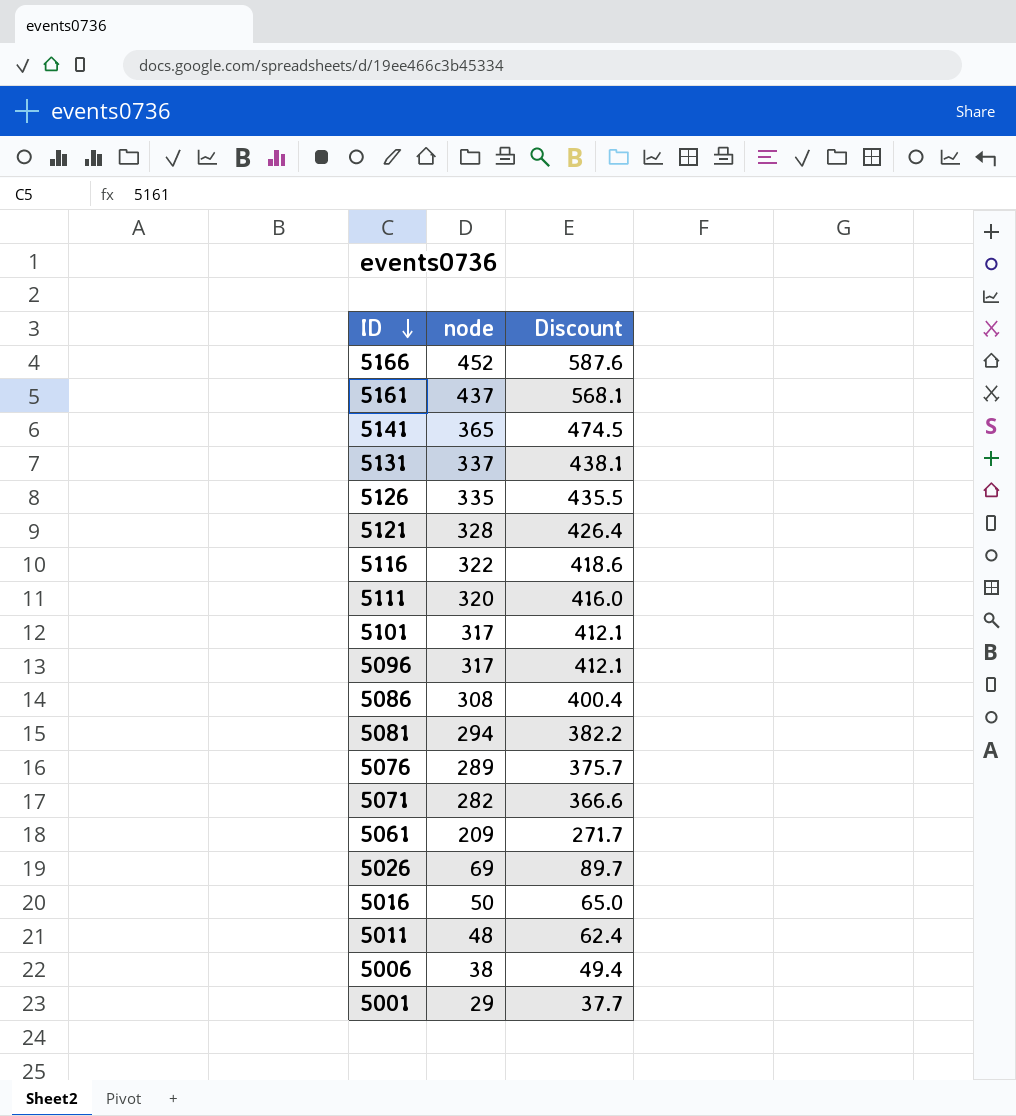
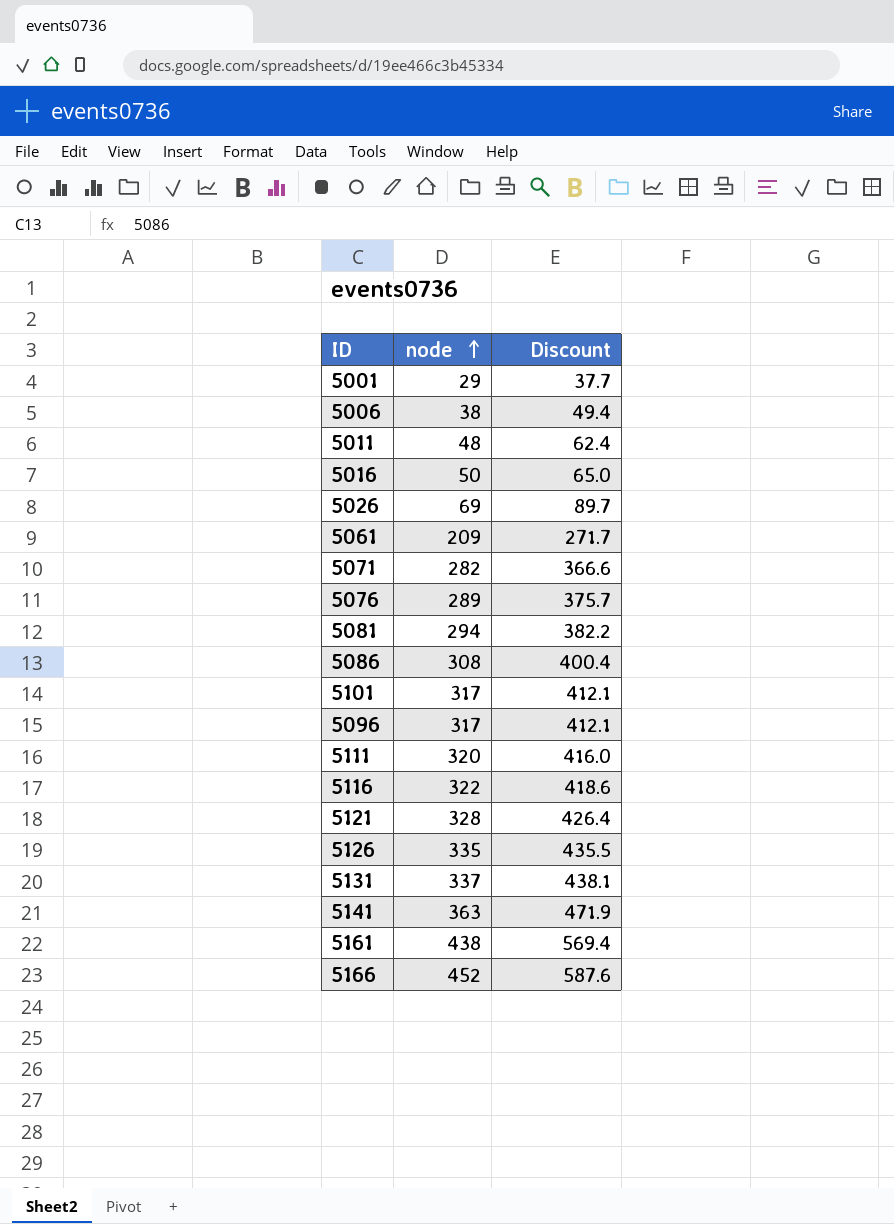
row order: ID descending -> node ascending
5141 | node: 365 -> 363
5141 | Discount: 474.5 -> 471.9
5161 | node: 437 -> 438
5161 | Discount: 568.1 -> 569.4

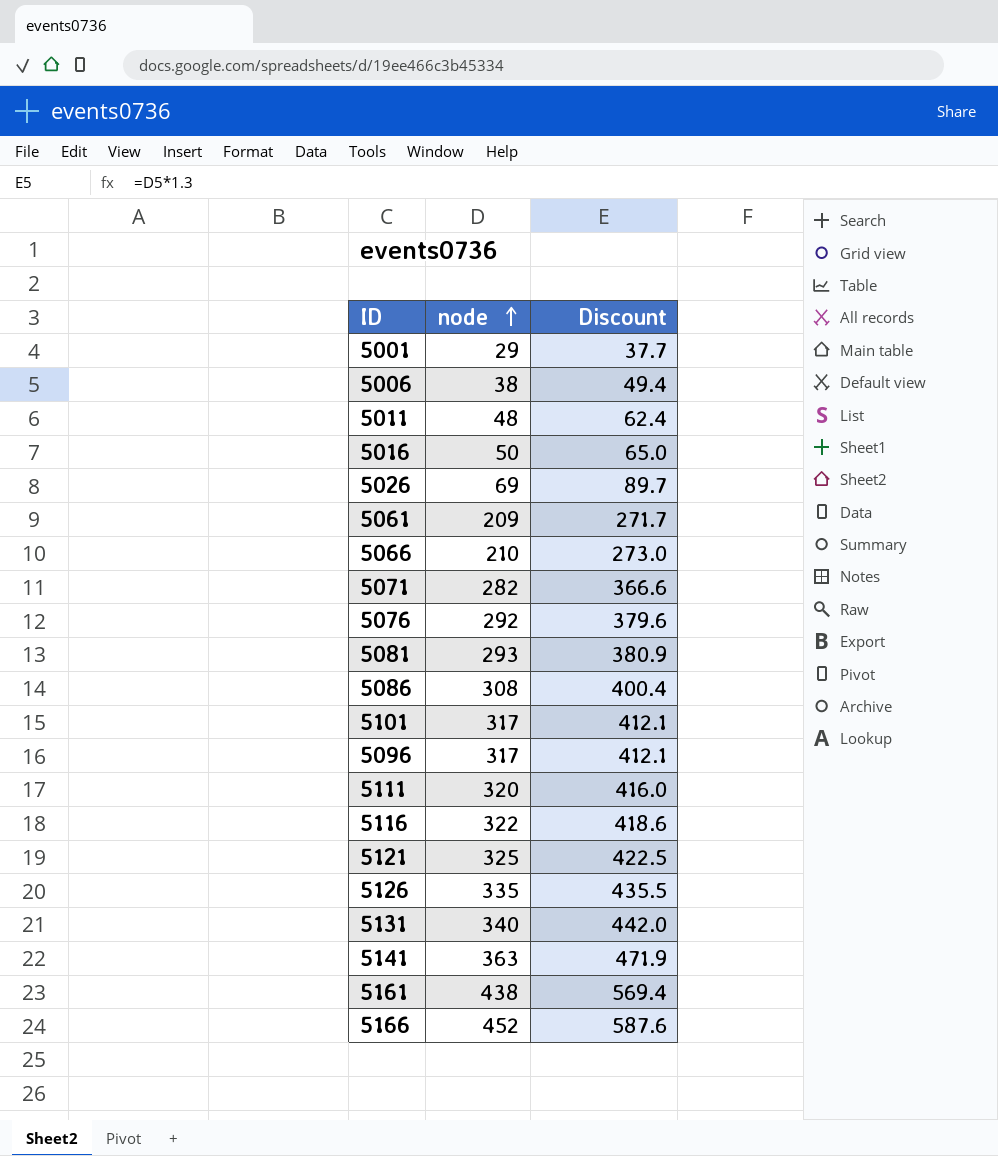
row 5066: none -> 210 | 273.0
5076 | node: 289 -> 292
5076 | Discount: 375.7 -> 379.6
5081 | node: 294 -> 293
5081 | Discount: 382.2 -> 380.9
5121 | node: 328 -> 325
5121 | Discount: 426.4 -> 422.5
5131 | node: 337 -> 340
5131 | Discount: 438.1 -> 442.0

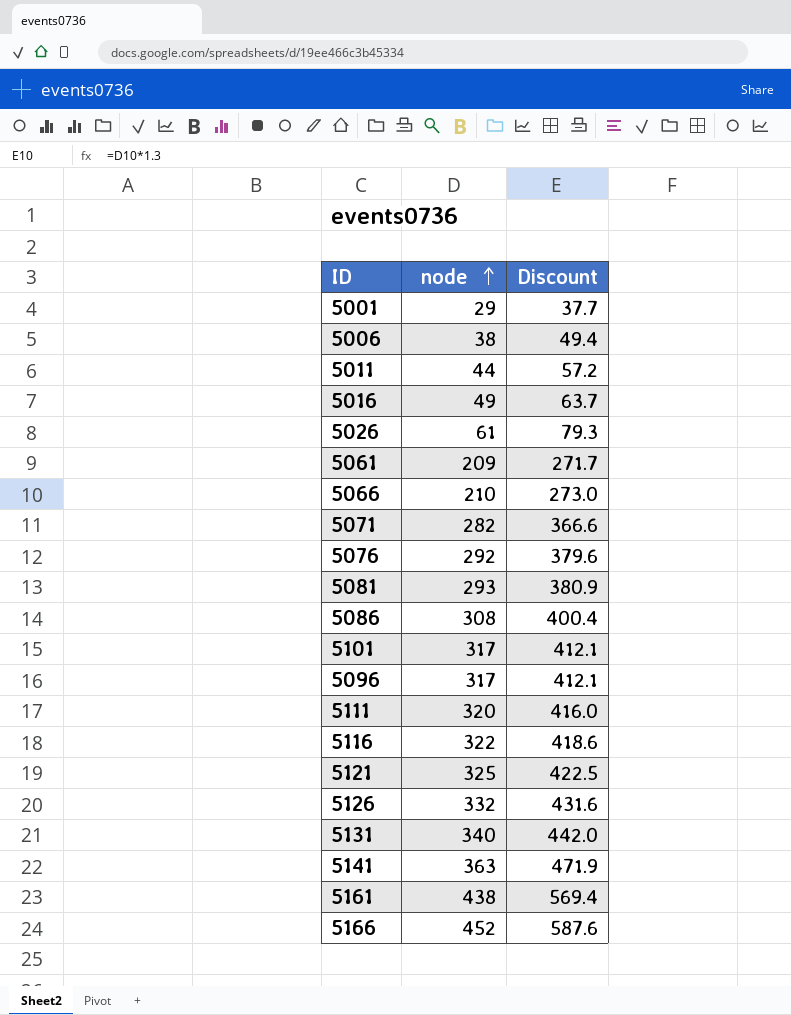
5011 | node: 48 -> 44
5011 | Discount: 62.4 -> 57.2
5016 | node: 50 -> 49
5016 | Discount: 65.0 -> 63.7
5026 | node: 69 -> 61
5026 | Discount: 89.7 -> 79.3
5126 | node: 335 -> 332
5126 | Discount: 435.5 -> 431.6

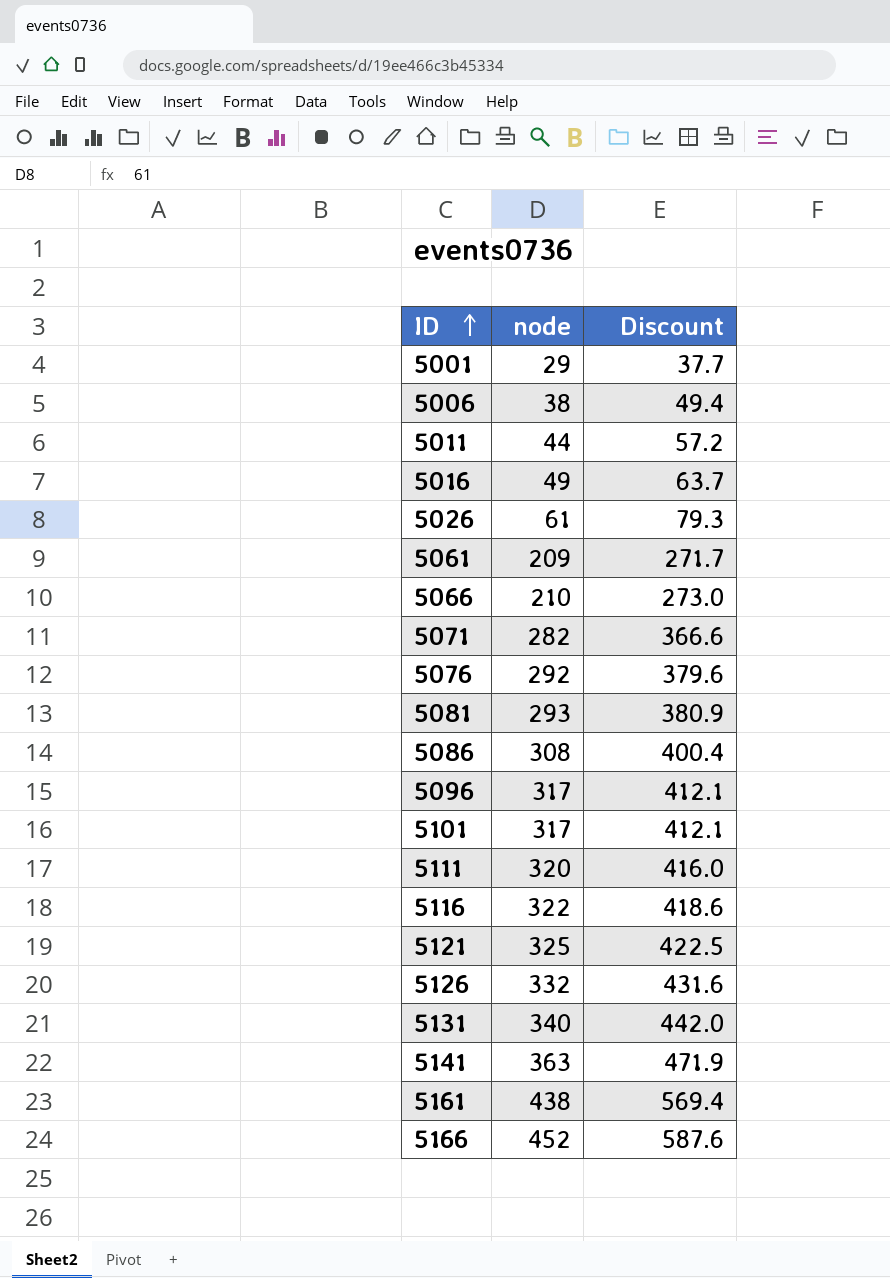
row order: node ascending -> ID ascending

